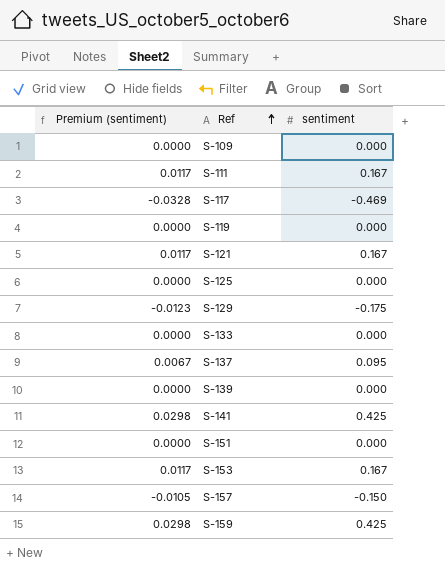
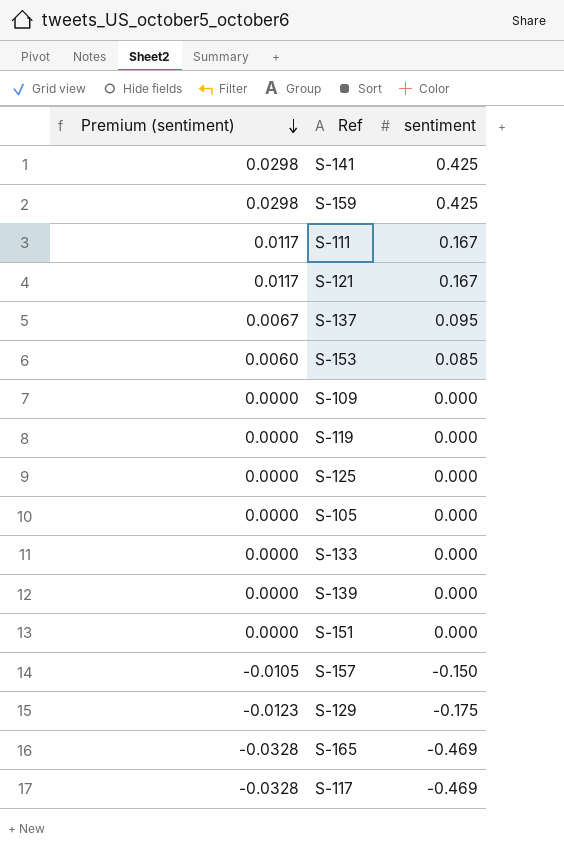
row order: Ref ascending -> Premium (sentiment) descending
S-153 | Premium (sentiment): 0.0117 -> 0.0060
S-153 | sentiment: 0.167 -> 0.085
row S-105: none -> 0.0000 | 0.000
row S-165: none -> -0.0328 | -0.469

